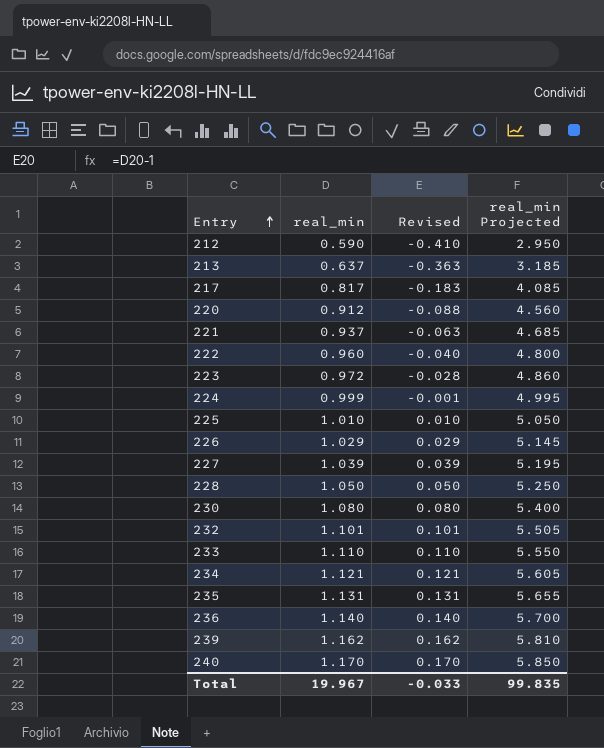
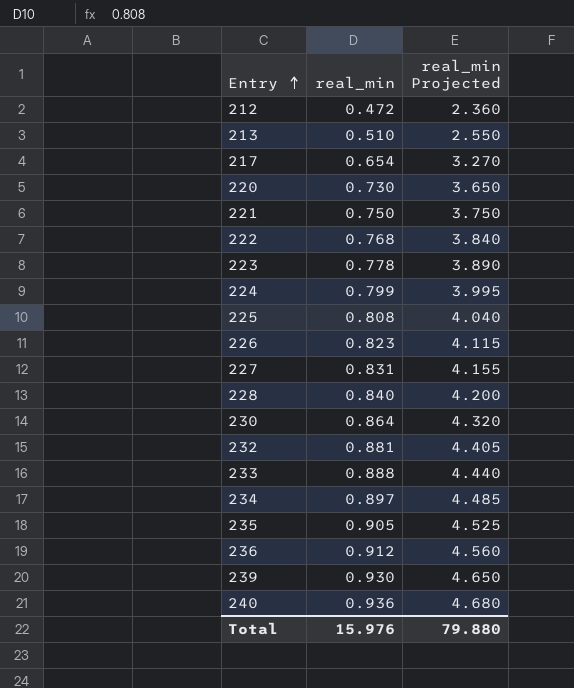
column Revised | formula: [real_min] - 1 -> none
212 | real_min: 0.590 -> 0.472
212 | real_min Projected: 2.950 -> 2.360
213 | real_min: 0.637 -> 0.510
213 | real_min Projected: 3.185 -> 2.550
217 | real_min: 0.817 -> 0.654
217 | real_min Projected: 4.085 -> 3.270
220 | real_min: 0.912 -> 0.730
220 | real_min Projected: 4.560 -> 3.650
221 | real_min: 0.937 -> 0.750
221 | real_min Projected: 4.685 -> 3.750
222 | real_min: 0.960 -> 0.768
222 | real_min Projected: 4.800 -> 3.840
223 | real_min: 0.972 -> 0.778
223 | real_min Projected: 4.860 -> 3.890
224 | real_min: 0.999 -> 0.799
224 | real_min Projected: 4.995 -> 3.995
225 | real_min: 1.010 -> 0.808
225 | real_min Projected: 5.050 -> 4.040
226 | real_min: 1.029 -> 0.823
226 | real_min Projected: 5.145 -> 4.115
227 | real_min: 1.039 -> 0.831
227 | real_min Projected: 5.195 -> 4.155
228 | real_min: 1.050 -> 0.840
228 | real_min Projected: 5.250 -> 4.200
230 | real_min: 1.080 -> 0.864
230 | real_min Projected: 5.400 -> 4.320
232 | real_min: 1.101 -> 0.881
232 | real_min Projected: 5.505 -> 4.405
233 | real_min: 1.110 -> 0.888
233 | real_min Projected: 5.550 -> 4.440
234 | real_min: 1.121 -> 0.897
234 | real_min Projected: 5.605 -> 4.485
235 | real_min: 1.131 -> 0.905
235 | real_min Projected: 5.655 -> 4.525
236 | real_min: 1.140 -> 0.912
236 | real_min Projected: 5.700 -> 4.560
239 | real_min: 1.162 -> 0.930
239 | real_min Projected: 5.810 -> 4.650
240 | real_min: 1.170 -> 0.936
240 | real_min Projected: 5.850 -> 4.680
Total | real_min: 19.967 -> 15.976
Total | real_min Projected: 99.835 -> 79.880

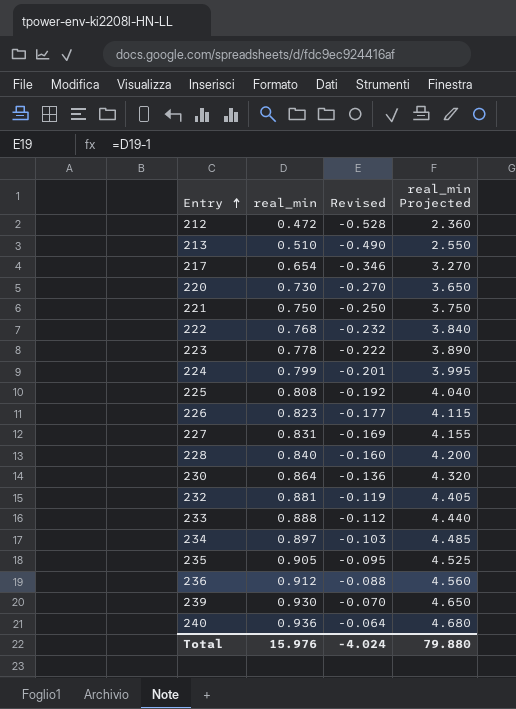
column Revised | formula: none -> [real_min] - 1

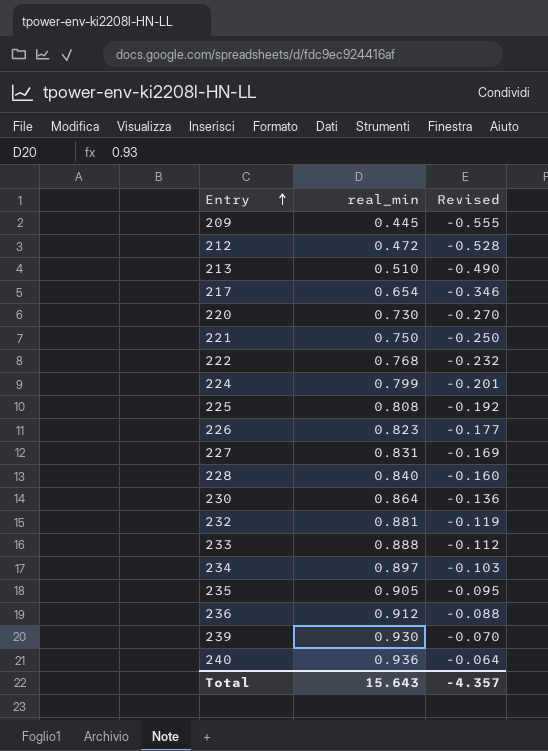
column real_min Projected | formula: [real_min] * 5 -> none
row 223: 0.778 | -0.222 | 3.890 -> none
row 209: none -> 0.445 | -0.555
Total | real_min: 15.976 -> 15.643
Total | Revised: -4.024 -> -4.357

